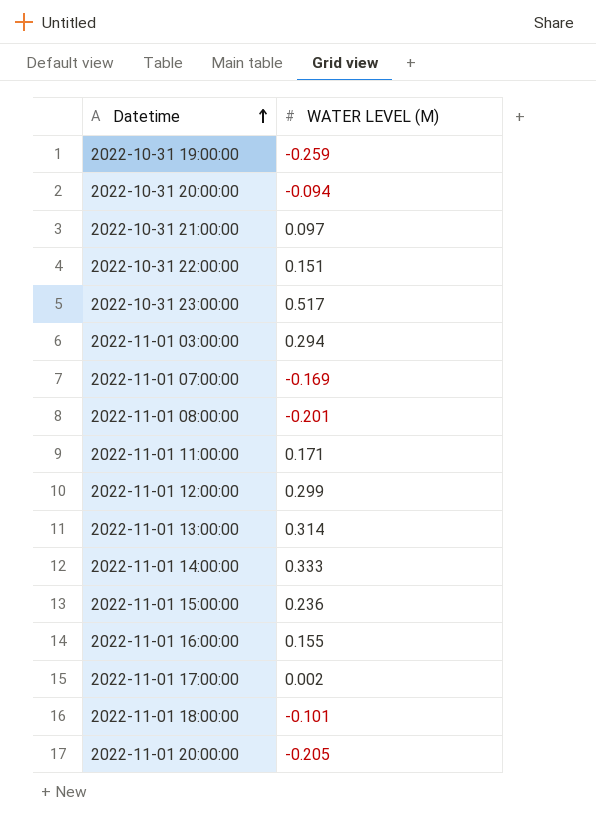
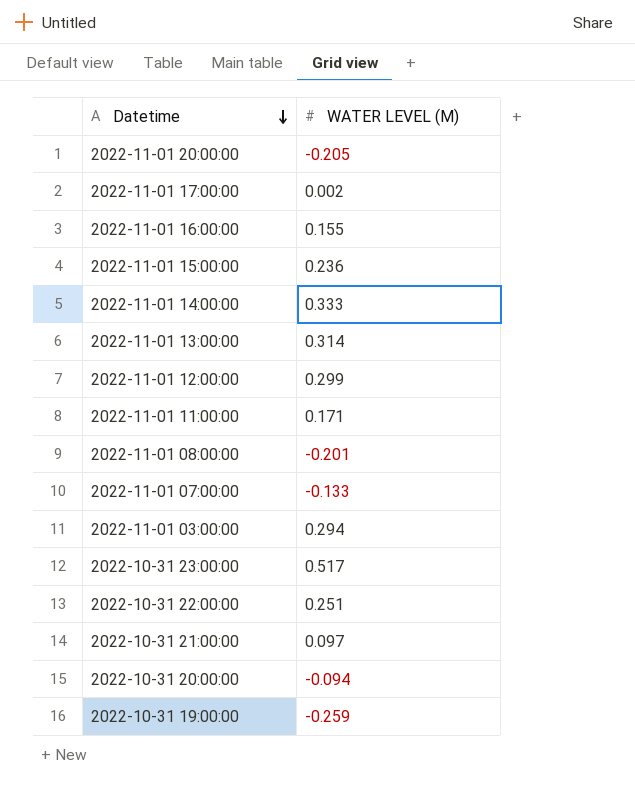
row order: Datetime ascending -> Datetime descending
row 2022-11-01 18:00:00: -0.101 -> none
2022-11-01 07:00:00 | WATER LEVEL (M): -0.169 -> -0.133
2022-10-31 22:00:00 | WATER LEVEL (M): 0.151 -> 0.251

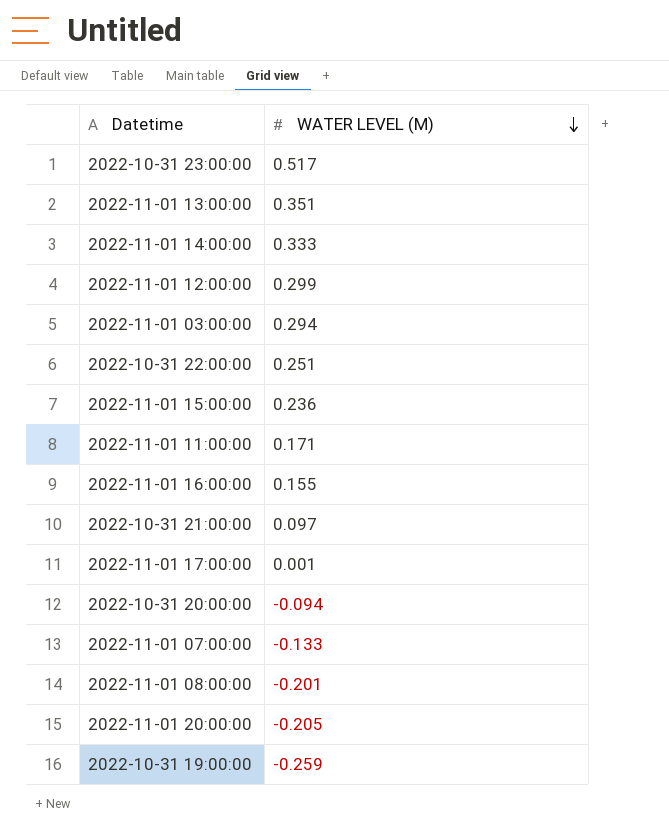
row order: Datetime descending -> WATER LEVEL (M) descending
2022-11-01 13:00:00 | WATER LEVEL (M): 0.314 -> 0.351
2022-11-01 17:00:00 | WATER LEVEL (M): 0.002 -> 0.001

